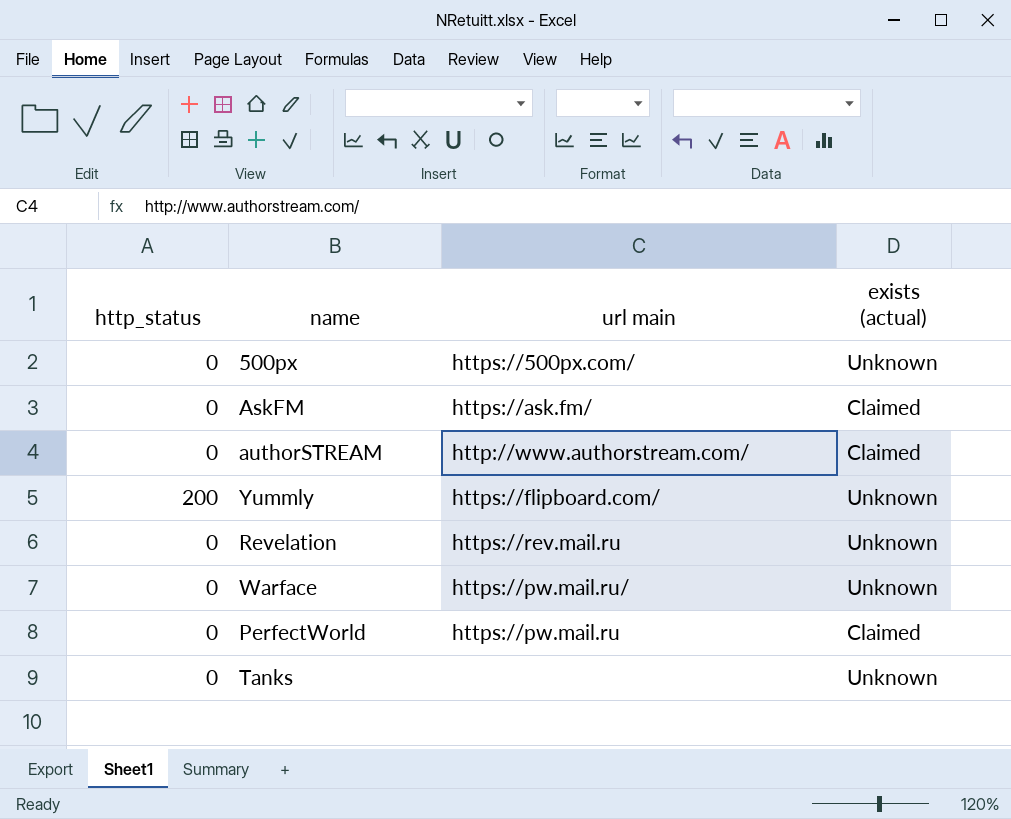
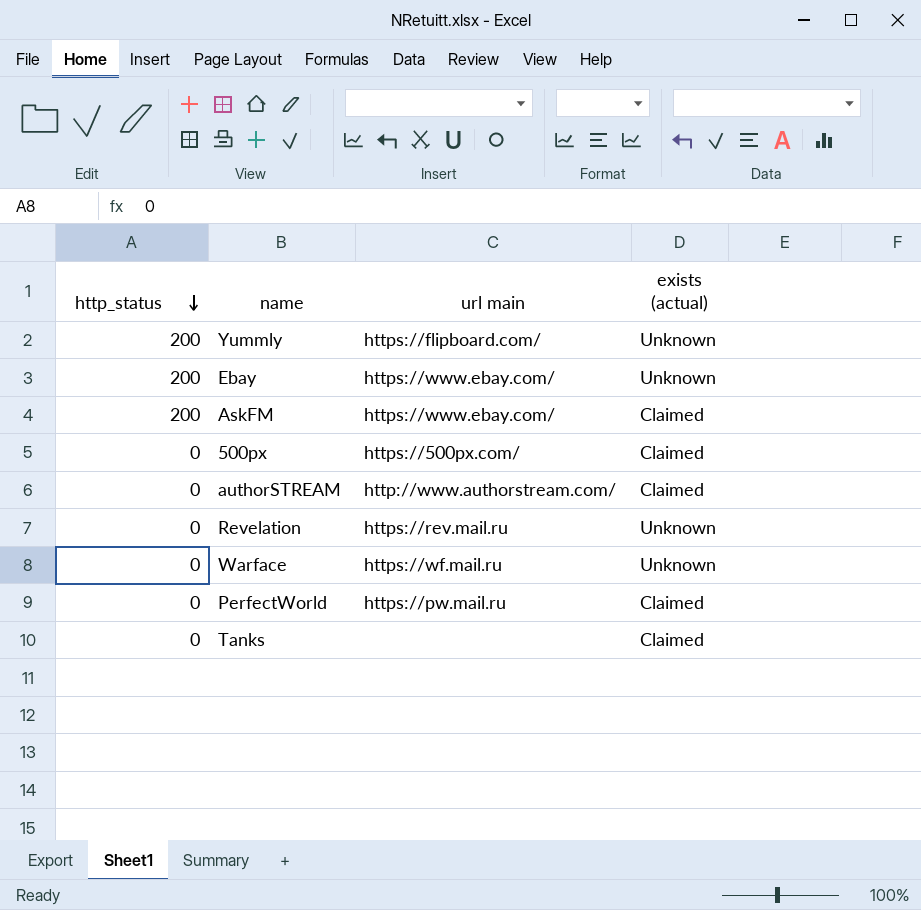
row order: none -> http_status descending
row Ebay: none -> 200 | https://www.ebay.com/ | Unknown
AskFM | http_status: 0 -> 200
AskFM | url main: https://ask.fm/ -> https://www.ebay.com/
500px | exists (actual): Unknown -> Claimed
Warface | url main: https://pw.mail.ru/ -> https://wf.mail.ru
Tanks | exists (actual): Unknown -> Claimed

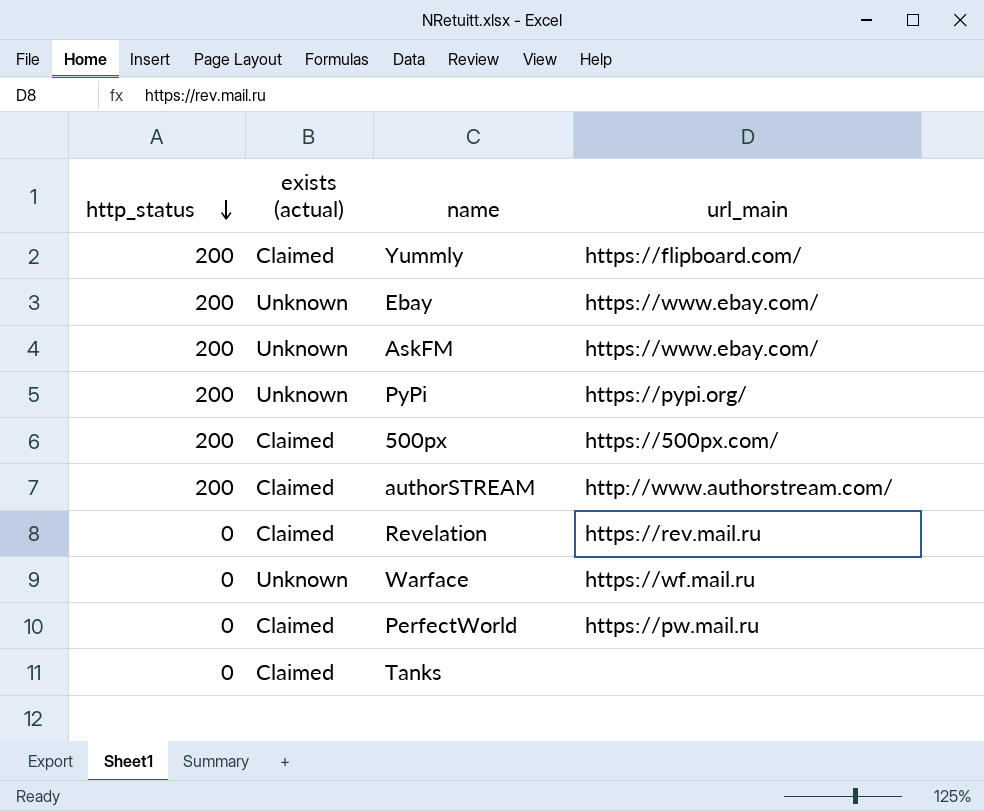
column exists (actual) | position: 4 -> 2
column name: url main -> url_main
Yummly | exists (actual): Unknown -> Claimed
AskFM | exists (actual): Claimed -> Unknown
row PyPi: none -> 200 | Unknown | https://pypi.org/
500px | http_status: 0 -> 200
authorSTREAM | http_status: 0 -> 200
Revelation | exists (actual): Unknown -> Claimed

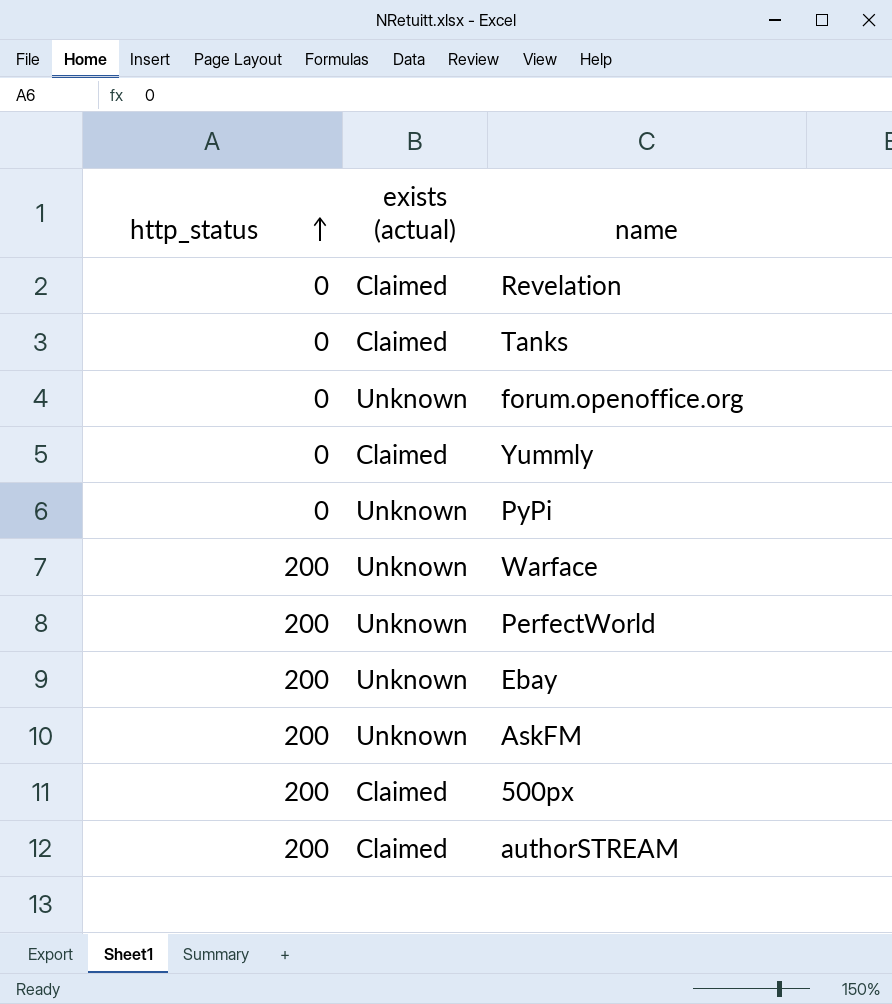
row order: http_status descending -> http_status ascending
column url_main | position: 4 -> none
row forum.openoffice.org: none -> 0 | Unknown
Yummly | http_status: 200 -> 0
PyPi | http_status: 200 -> 0
Warface | http_status: 0 -> 200
PerfectWorld | http_status: 0 -> 200
PerfectWorld | exists (actual): Claimed -> Unknown

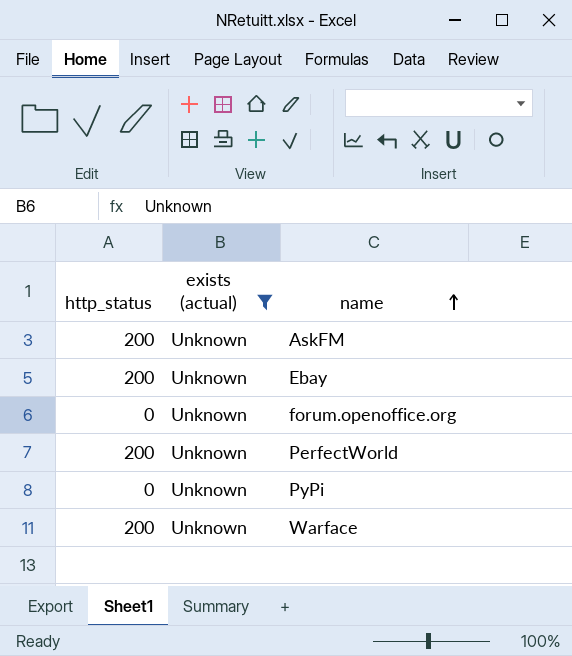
filter: none -> exists (actual) = Unknown
row order: http_status ascending -> name ascending

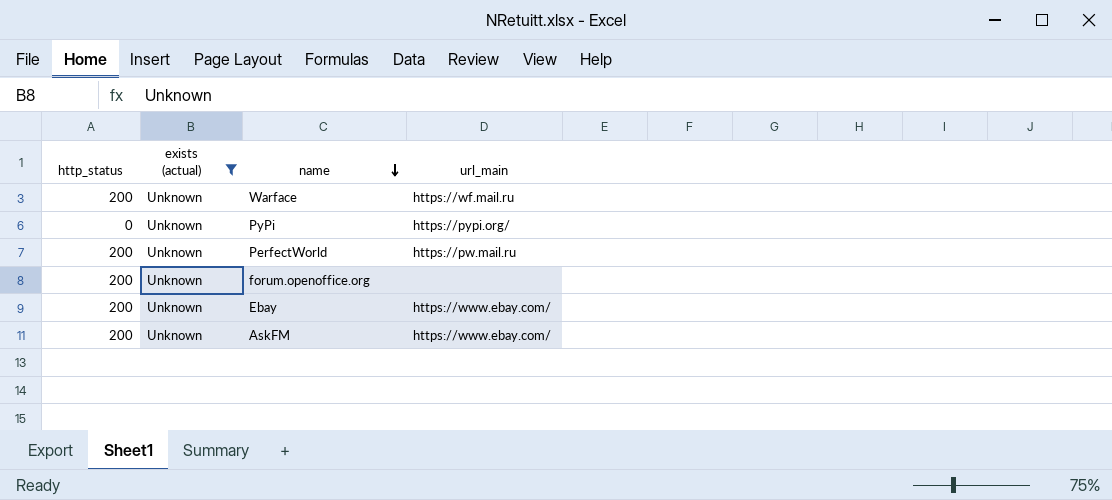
row order: name ascending -> name descending
column url_main | position: none -> 4
forum.openoffice.org | http_status: 0 -> 200

